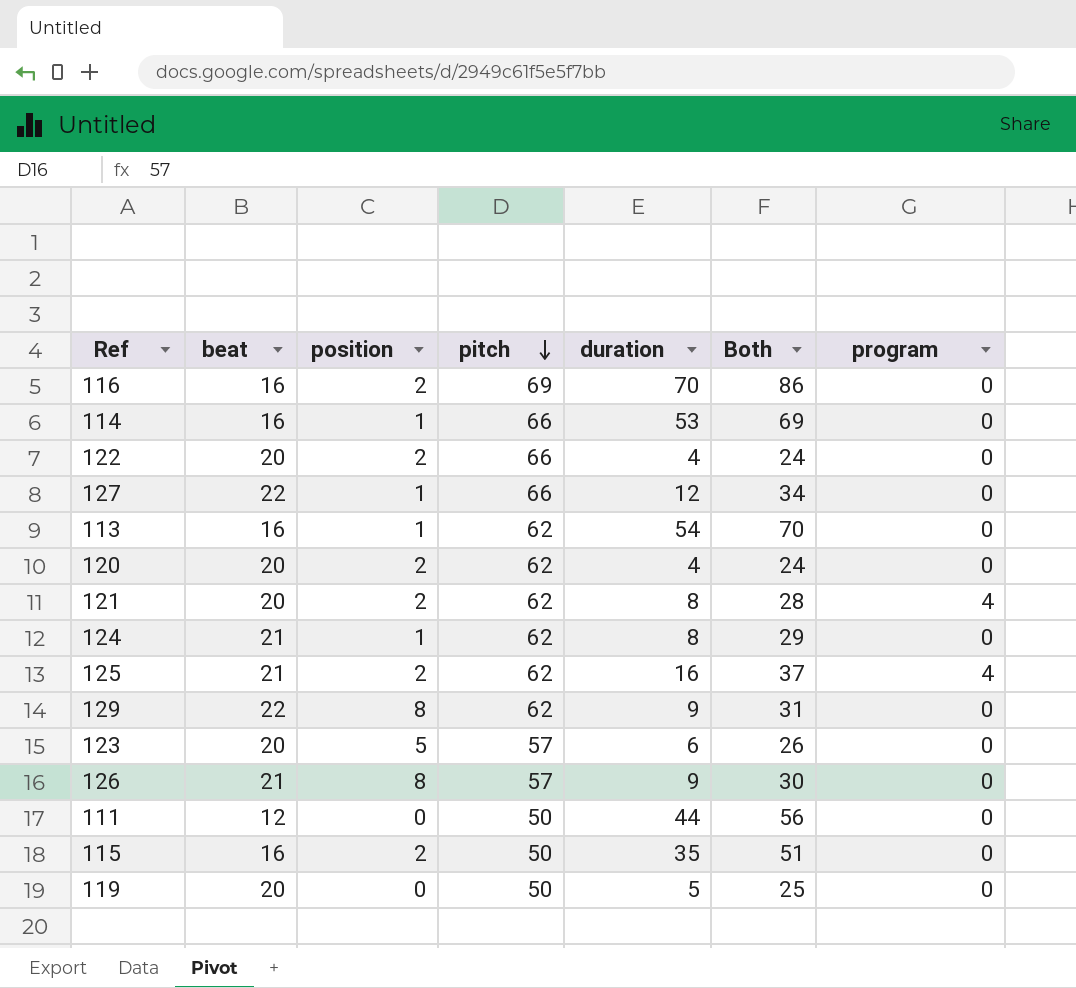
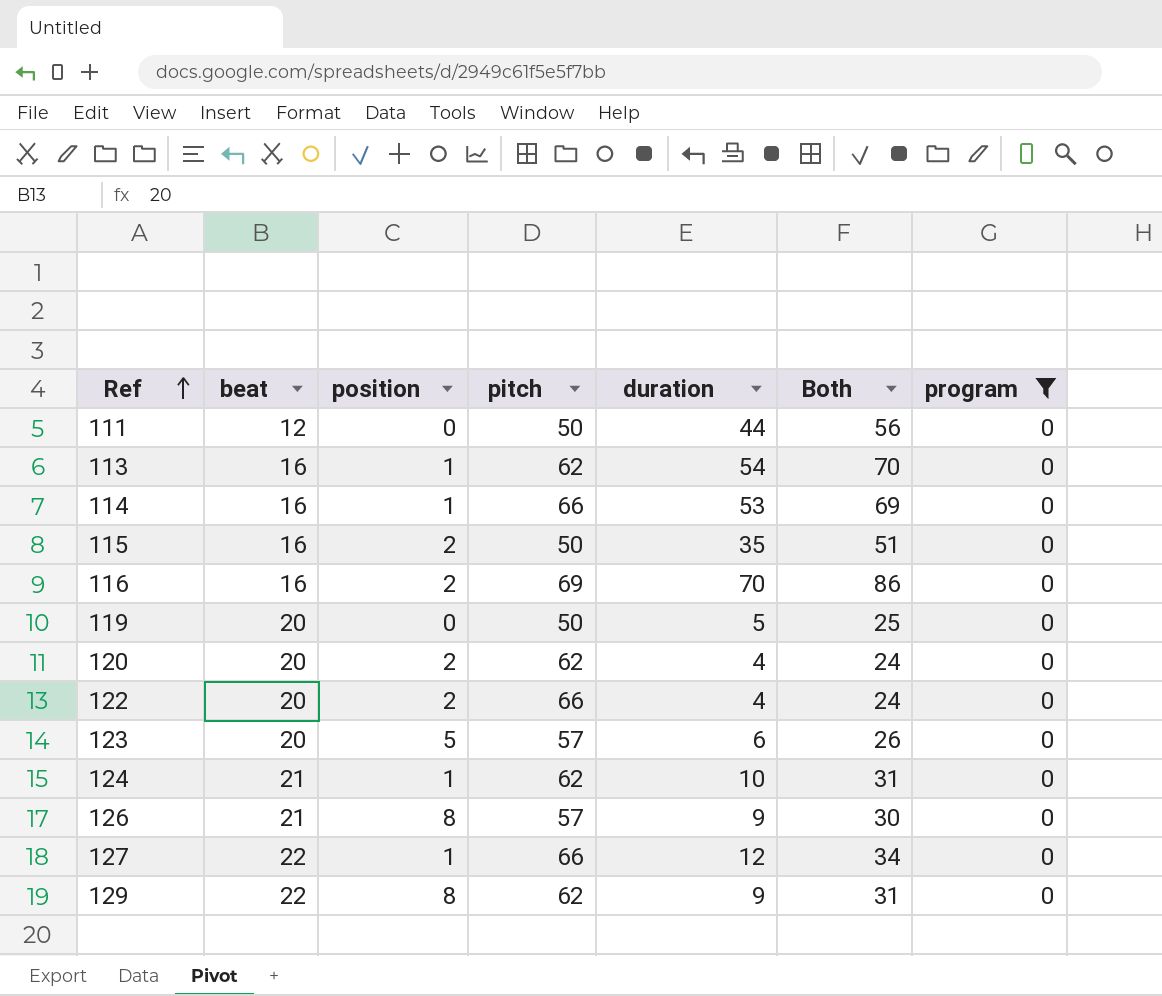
filter: none -> program = 0
row order: pitch descending -> Ref ascending
124 | duration: 8 -> 10
124 | Both: 29 -> 31

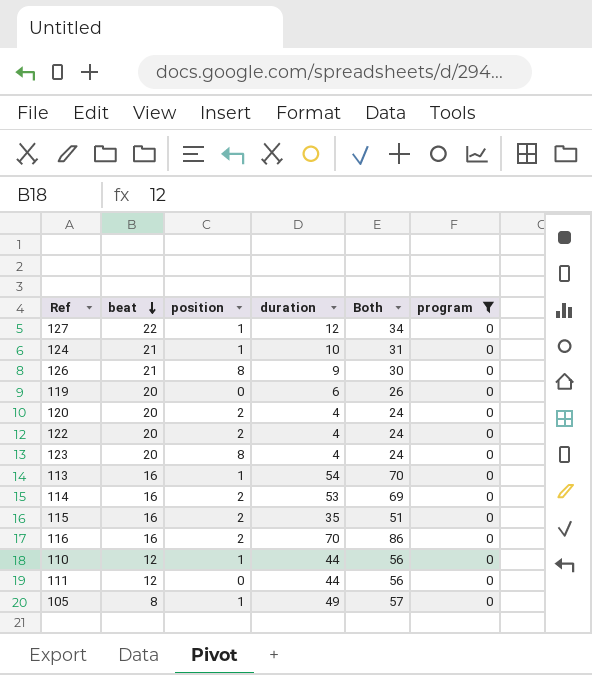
row order: Ref ascending -> beat descending
column pitch | position: 4 -> none
row 129: 22 | 8 | 62 | 9 | 31 | 0 -> none
119 | duration: 5 -> 6
119 | Both: 25 -> 26
123 | position: 5 -> 8
123 | duration: 6 -> 4
123 | Both: 26 -> 24
114 | position: 1 -> 2
row 110: none -> 12 | 1 | 44 | 56 | 0
row 105: none -> 8 | 1 | 49 | 57 | 0

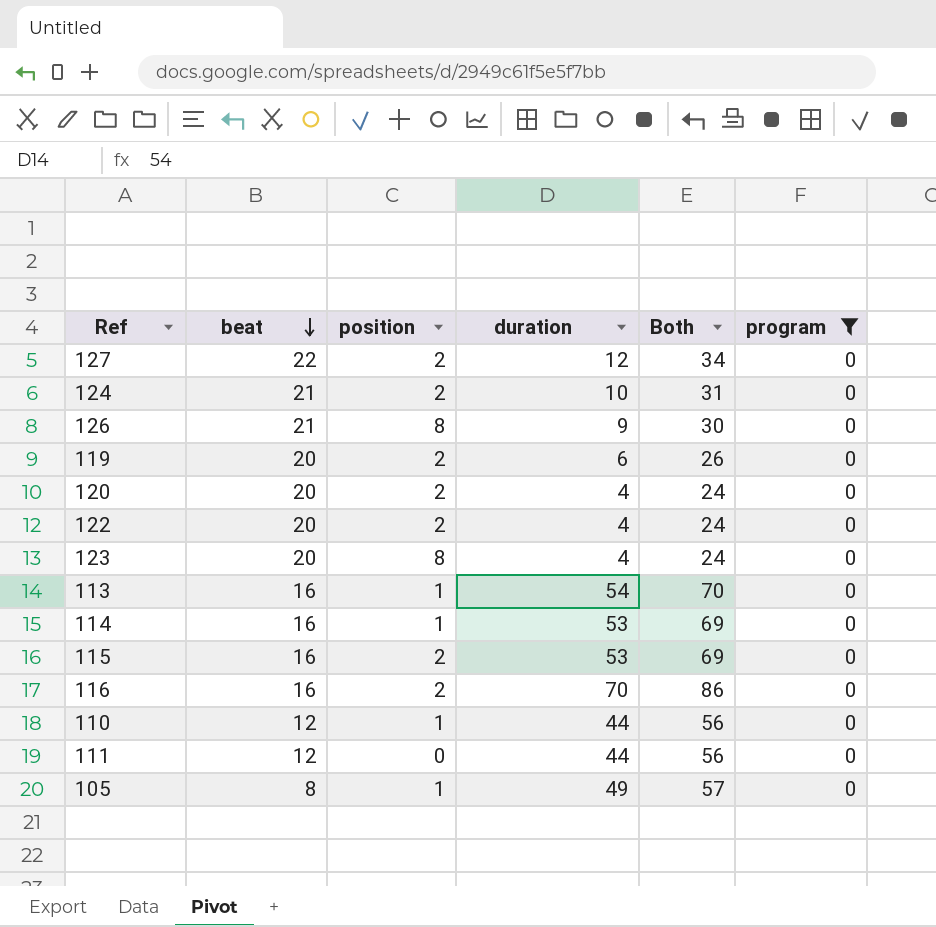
127 | position: 1 -> 2
124 | position: 1 -> 2
119 | position: 0 -> 2
114 | position: 2 -> 1
115 | duration: 35 -> 53
115 | Both: 51 -> 69

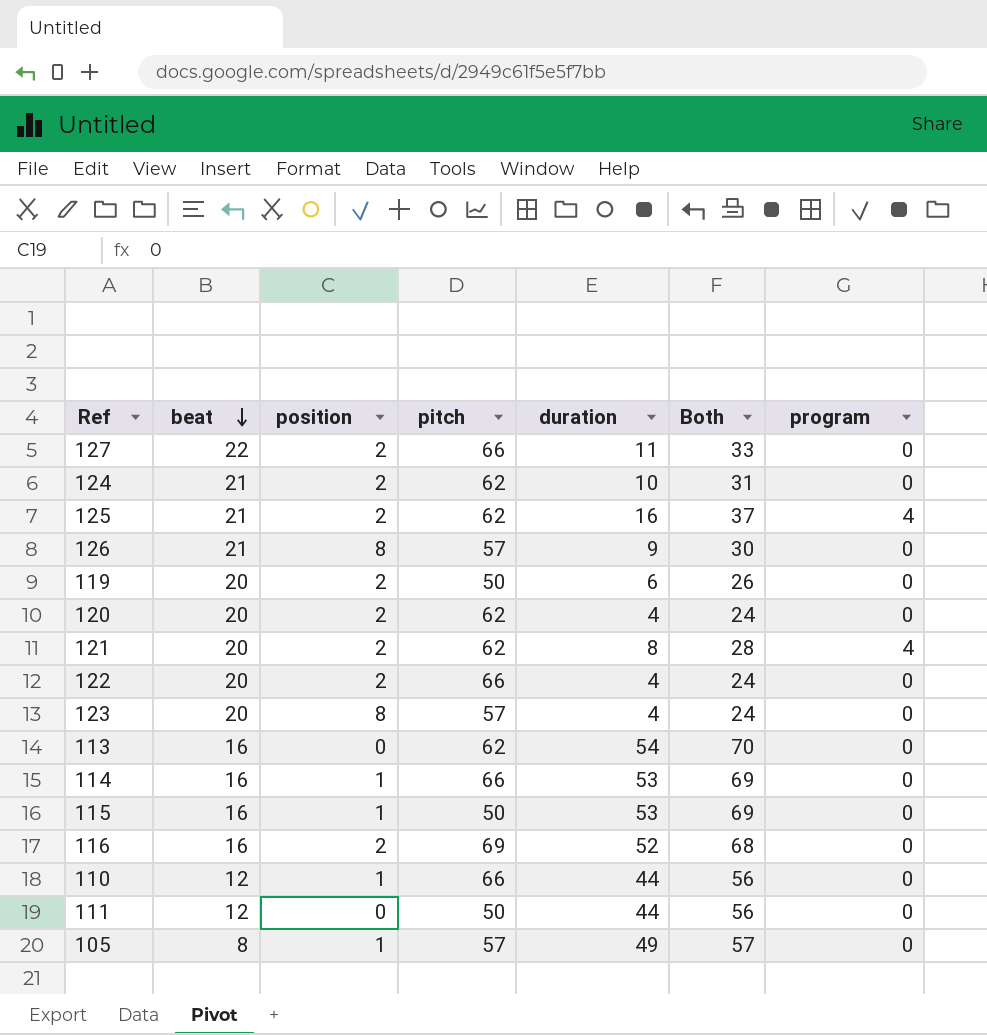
filter: program = 0 -> none
column pitch | position: none -> 4
127 | duration: 12 -> 11
127 | Both: 34 -> 33
113 | position: 1 -> 0
115 | position: 2 -> 1
116 | duration: 70 -> 52
116 | Both: 86 -> 68

